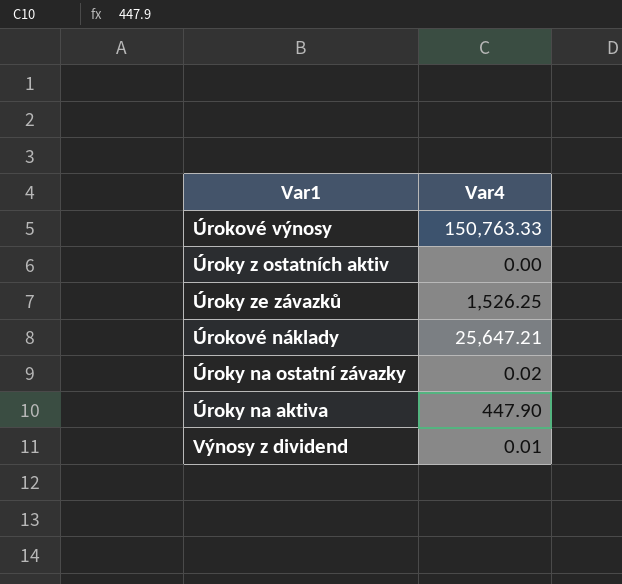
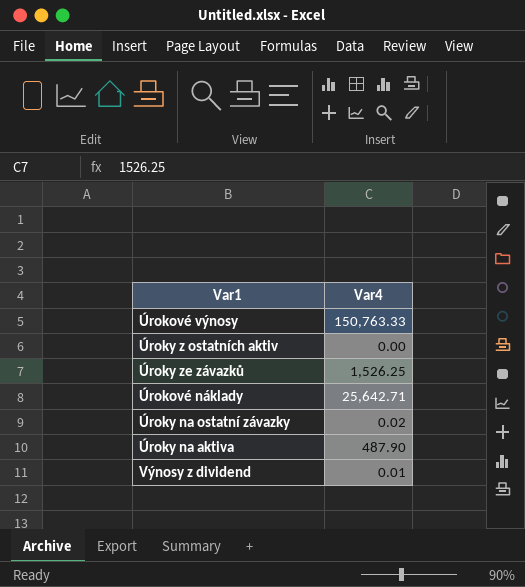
Úrokové náklady | Var4: 25,647.21 -> 25,642.71
Úroky na aktiva | Var4: 447.90 -> 487.90

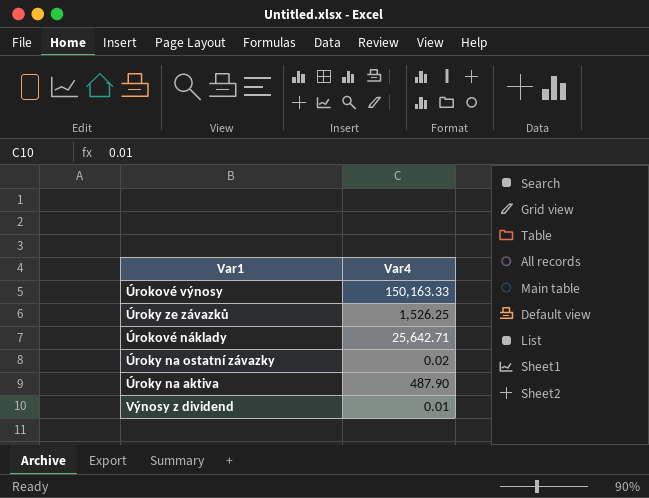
row Úroky z ostatních aktiv: 0.00 -> none
Úrokové výnosy | Var4: 150,763.33 -> 150,163.33

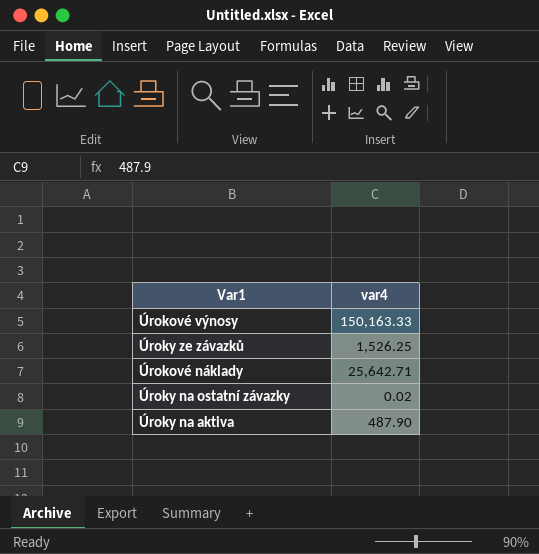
column name: Var4 -> var4
row Výnosy z dividend: 0.01 -> none

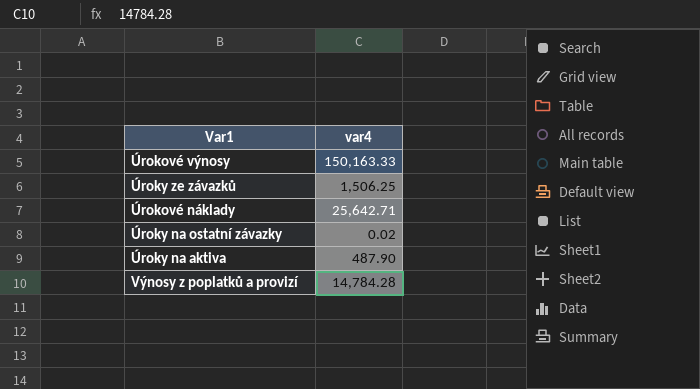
Úroky ze závazků | var4: 1,526.25 -> 1,506.25
row Výnosy z poplatků a provizí: none -> 14,784.28

